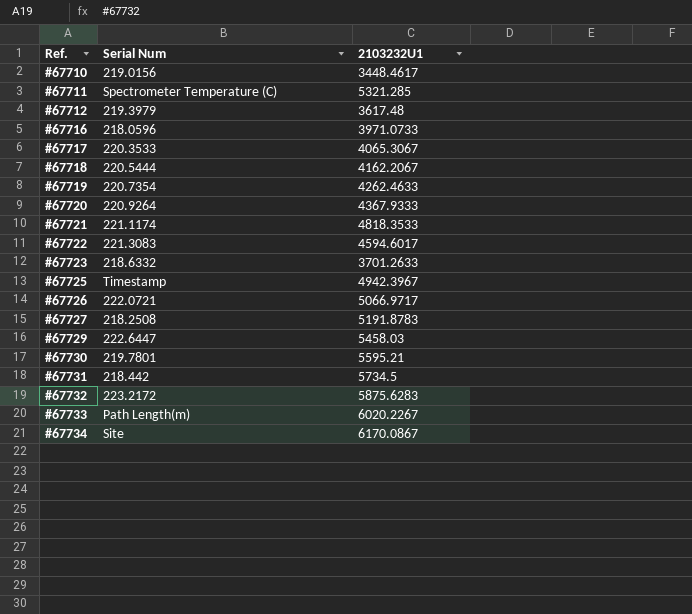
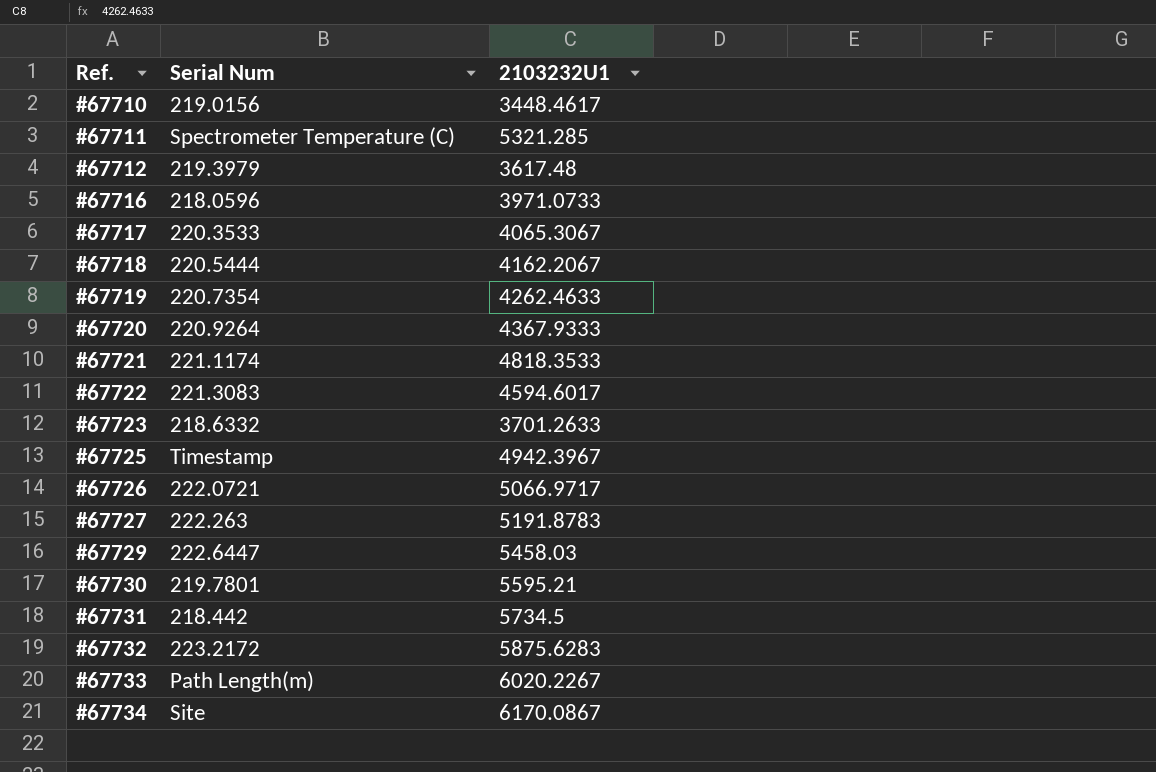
#67727 | Serial Num: 218.2508 -> 222.263

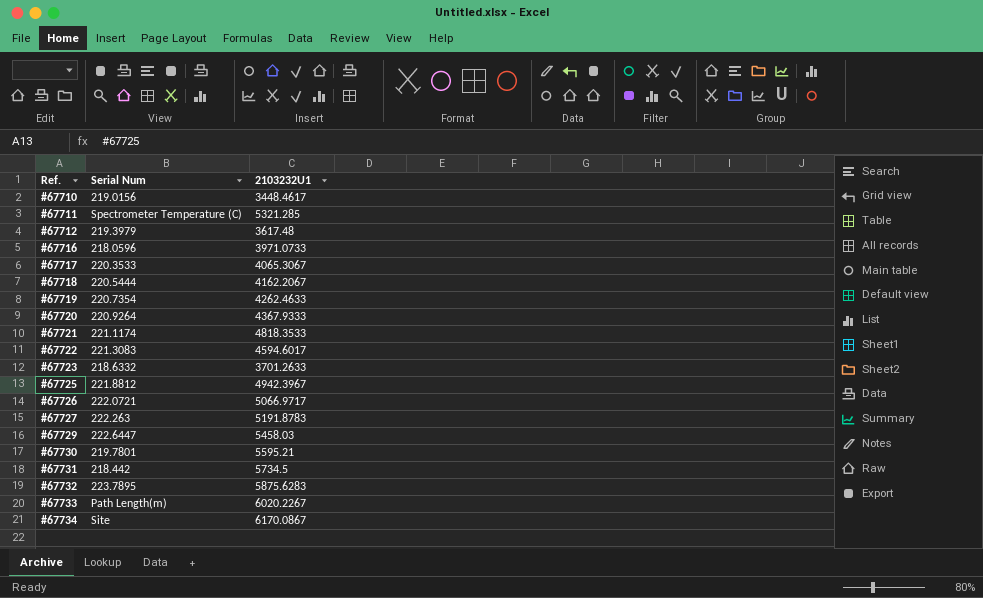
#67725 | Serial Num: Timestamp -> 221.8812
#67732 | Serial Num: 223.2172 -> 223.7895

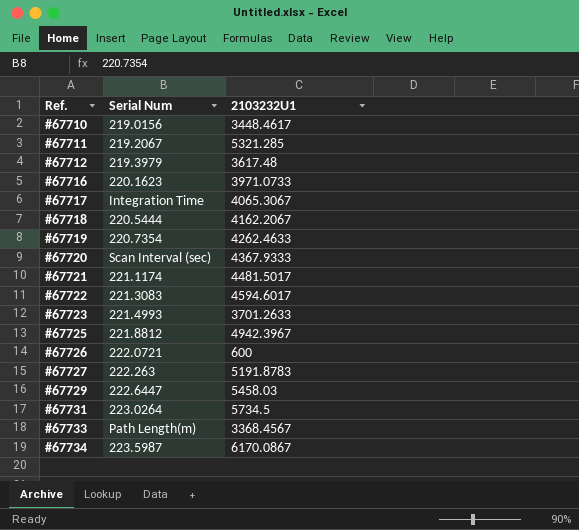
row #67730: 219.7801 | 5595.21 -> none
row #67732: 223.7895 | 5875.6283 -> none
#67711 | Serial Num: Spectrometer Temperature (C) -> 219.2067
#67716 | Serial Num: 218.0596 -> 220.1623
#67717 | Serial Num: 220.3533 -> Integration Time
#67720 | Serial Num: 220.9264 -> Scan Interval (sec)
#67721 | 2103232U1: 4818.3533 -> 4481.5017
#67723 | Serial Num: 218.6332 -> 221.4993
#67726 | 2103232U1: 5066.9717 -> 600
#67731 | Serial Num: 218.442 -> 223.0264
#67733 | 2103232U1: 6020.2267 -> 3368.4567
#67734 | Serial Num: Site -> 223.5987

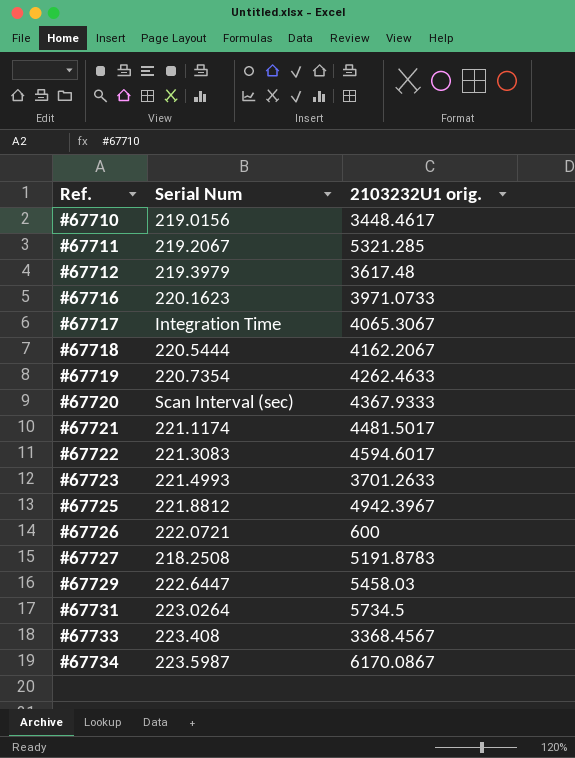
column name: 2103232U1 -> 2103232U1 orig.
#67727 | Serial Num: 222.263 -> 218.2508
#67733 | Serial Num: Path Length(m) -> 223.408

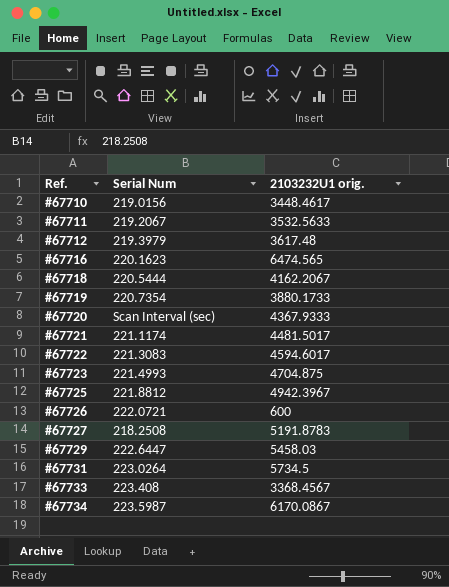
row #67717: Integration Time | 4065.3067 -> none
#67711 | 2103232U1 orig.: 5321.285 -> 3532.5633
#67716 | 2103232U1 orig.: 3971.0733 -> 6474.565
#67719 | 2103232U1 orig.: 4262.4633 -> 3880.1733
#67723 | 2103232U1 orig.: 3701.2633 -> 4704.875

